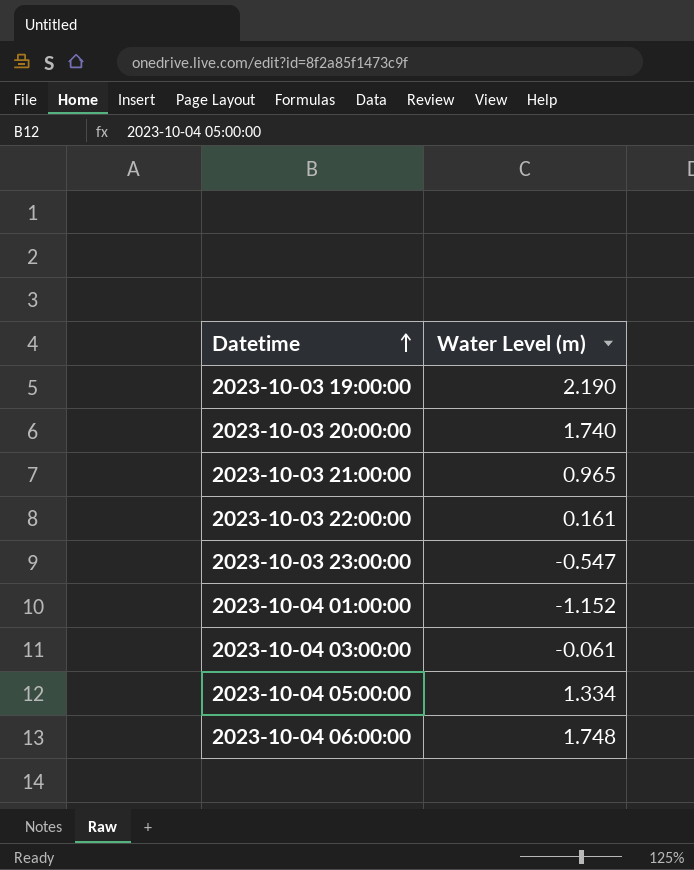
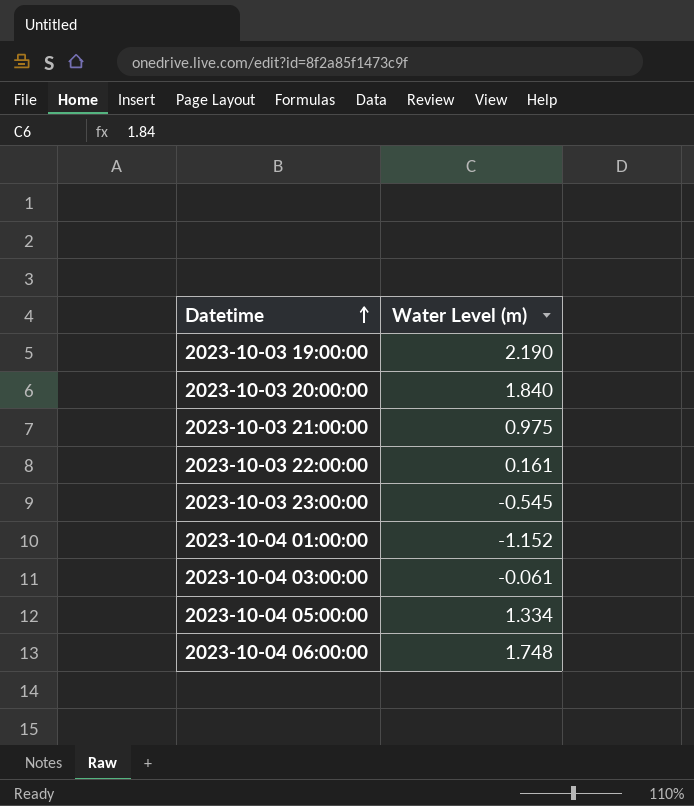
2023-10-03 20:00:00 | Water Level (m): 1.740 -> 1.840
2023-10-03 21:00:00 | Water Level (m): 0.965 -> 0.975
2023-10-03 23:00:00 | Water Level (m): -0.547 -> -0.545

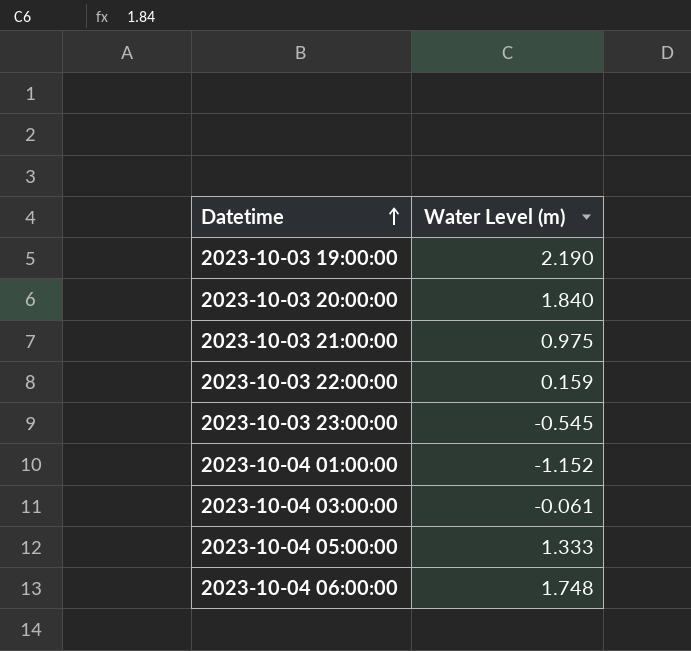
2023-10-03 22:00:00 | Water Level (m): 0.161 -> 0.159
2023-10-04 05:00:00 | Water Level (m): 1.334 -> 1.333

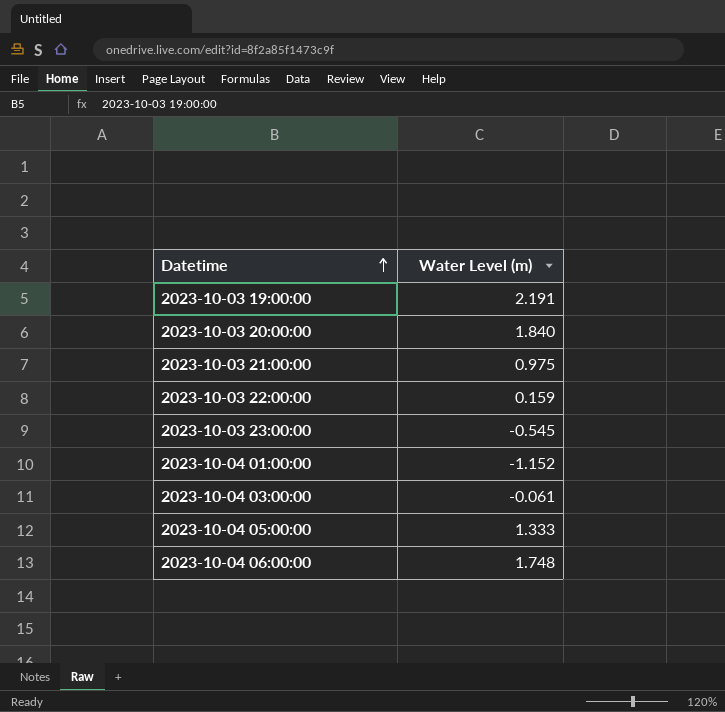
2023-10-03 19:00:00 | Water Level (m): 2.190 -> 2.191

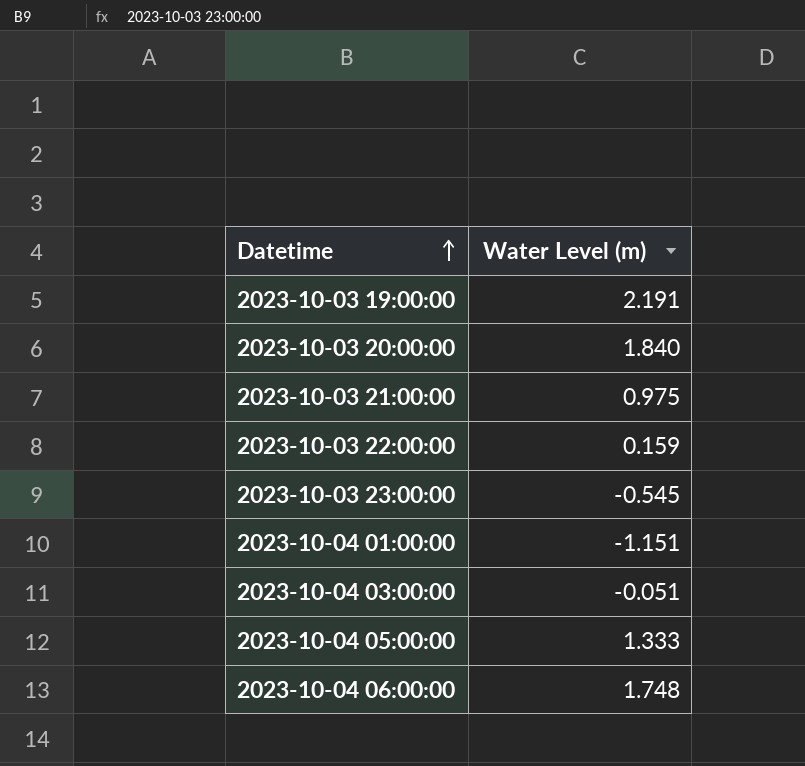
2023-10-04 01:00:00 | Water Level (m): -1.152 -> -1.151
2023-10-04 03:00:00 | Water Level (m): -0.061 -> -0.051

